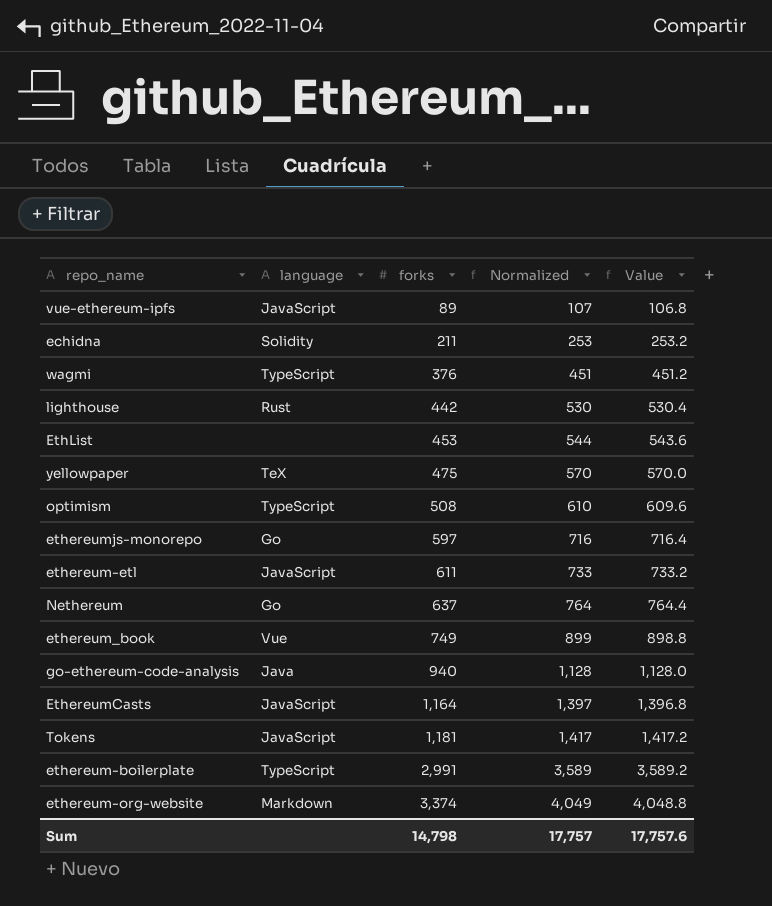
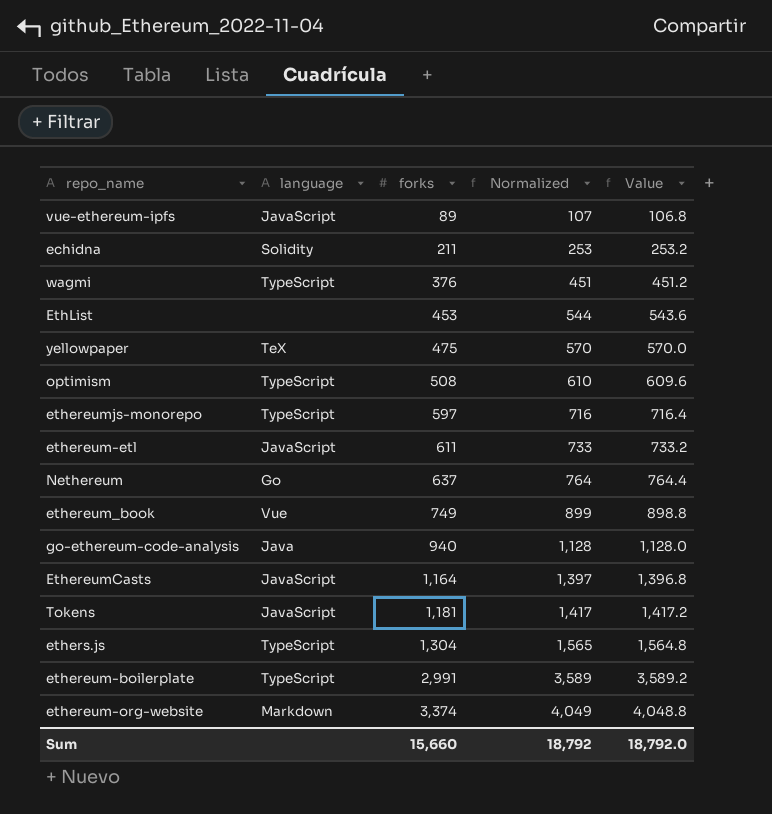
row lighthouse: Rust | 442 | 530 | 530.4 -> none
ethereumjs-monorepo | language: Go -> TypeScript
row ethers.js: none -> TypeScript | 1,304 | 1,565 | 1,564.8
Sum | forks: 14,798 -> 15,660
Sum | Normalized: 17,757 -> 18,792
Sum | Value: 17,757.6 -> 18,792.0

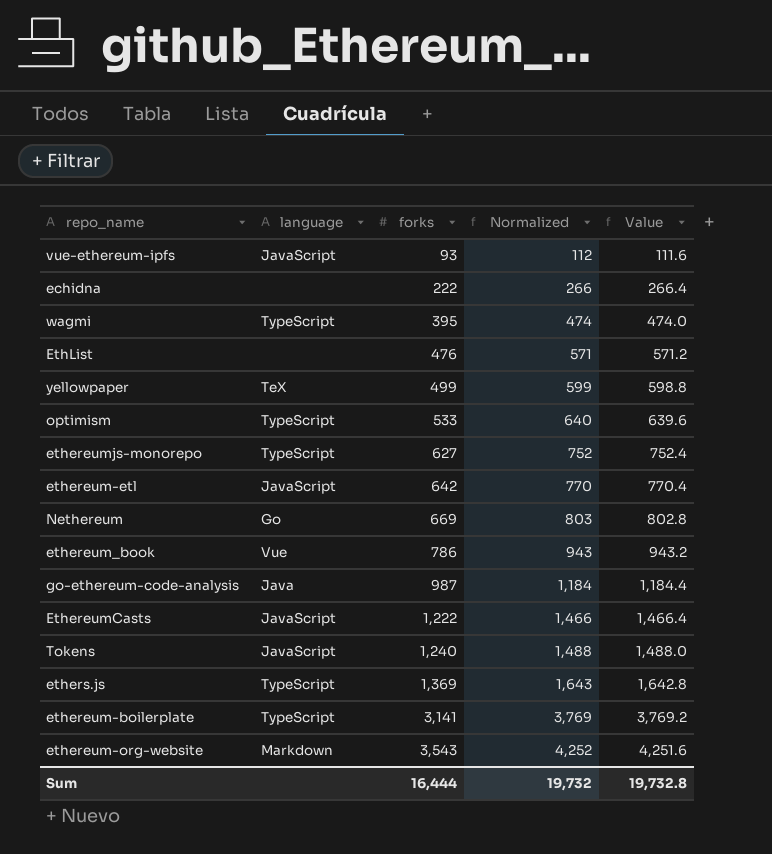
vue-ethereum-ipfs | forks: 89 -> 93
vue-ethereum-ipfs | Normalized: 107 -> 112
vue-ethereum-ipfs | Value: 106.8 -> 111.6
echidna | language: Solidity -> none
echidna | forks: 211 -> 222
echidna | Normalized: 253 -> 266
echidna | Value: 253.2 -> 266.4
wagmi | forks: 376 -> 395
wagmi | Normalized: 451 -> 474
wagmi | Value: 451.2 -> 474.0
EthList | forks: 453 -> 476
EthList | Normalized: 544 -> 571
EthList | Value: 543.6 -> 571.2
yellowpaper | forks: 475 -> 499
yellowpaper | Normalized: 570 -> 599
yellowpaper | Value: 570.0 -> 598.8
optimism | forks: 508 -> 533
optimism | Normalized: 610 -> 640
optimism | Value: 609.6 -> 639.6
ethereumjs-monorepo | forks: 597 -> 627
ethereumjs-monorepo | Normalized: 716 -> 752
ethereumjs-monorepo | Value: 716.4 -> 752.4
ethereum-etl | forks: 611 -> 642
ethereum-etl | Normalized: 733 -> 770
ethereum-etl | Value: 733.2 -> 770.4
Nethereum | forks: 637 -> 669
Nethereum | Normalized: 764 -> 803
Nethereum | Value: 764.4 -> 802.8
ethereum_book | forks: 749 -> 786
ethereum_book | Normalized: 899 -> 943
ethereum_book | Value: 898.8 -> 943.2
go-ethereum-code-analysis | forks: 940 -> 987
go-ethereum-code-analysis | Normalized: 1,128 -> 1,184
go-ethereum-code-analysis | Value: 1,128.0 -> 1,184.4
EthereumCasts | forks: 1,164 -> 1,222
EthereumCasts | Normalized: 1,397 -> 1,466
EthereumCasts | Value: 1,396.8 -> 1,466.4
Tokens | forks: 1,181 -> 1,240
Tokens | Normalized: 1,417 -> 1,488
Tokens | Value: 1,417.2 -> 1,488.0
ethers.js | forks: 1,304 -> 1,369
ethers.js | Normalized: 1,565 -> 1,643
ethers.js | Value: 1,564.8 -> 1,642.8
ethereum-boilerplate | forks: 2,991 -> 3,141
ethereum-boilerplate | Normalized: 3,589 -> 3,769
ethereum-boilerplate | Value: 3,589.2 -> 3,769.2
ethereum-org-website | forks: 3,374 -> 3,543
ethereum-org-website | Normalized: 4,049 -> 4,252
ethereum-org-website | Value: 4,048.8 -> 4,251.6
Sum | forks: 15,660 -> 16,444
Sum | Normalized: 18,792 -> 19,732
Sum | Value: 18,792.0 -> 19,732.8

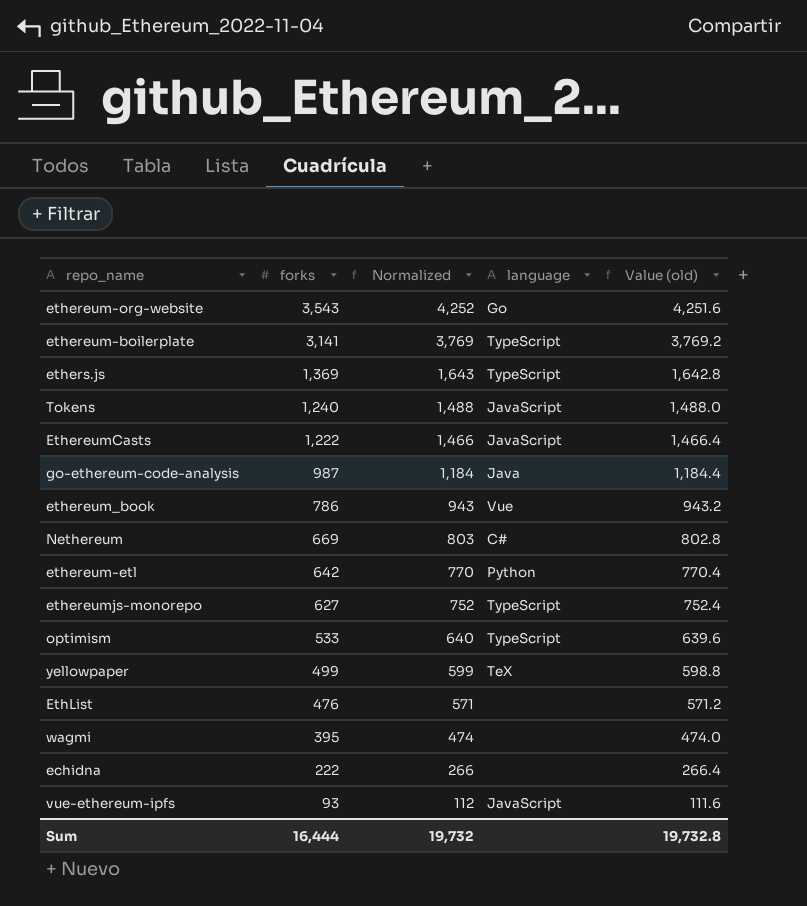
row order: forks ascending -> forks descending
column language | position: 2 -> 4
column name: Value -> Value (old)
ethereum-org-website | language: Markdown -> Go
Nethereum | language: Go -> C#
ethereum-etl | language: JavaScript -> Python
wagmi | language: TypeScript -> none

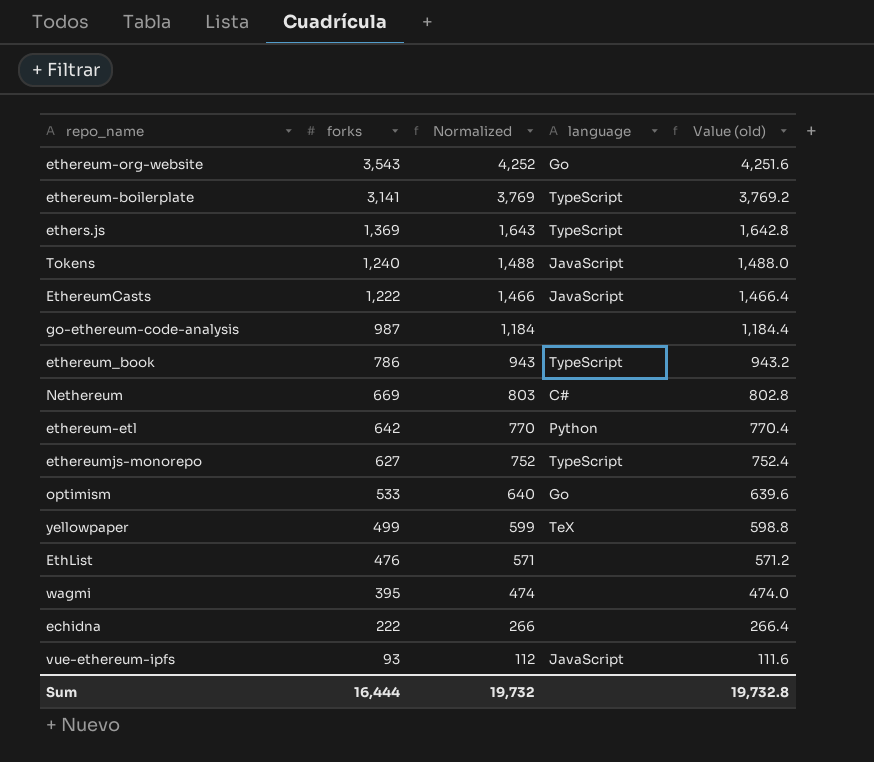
go-ethereum-code-analysis | language: Java -> none
ethereum_book | language: Vue -> TypeScript
optimism | language: TypeScript -> Go

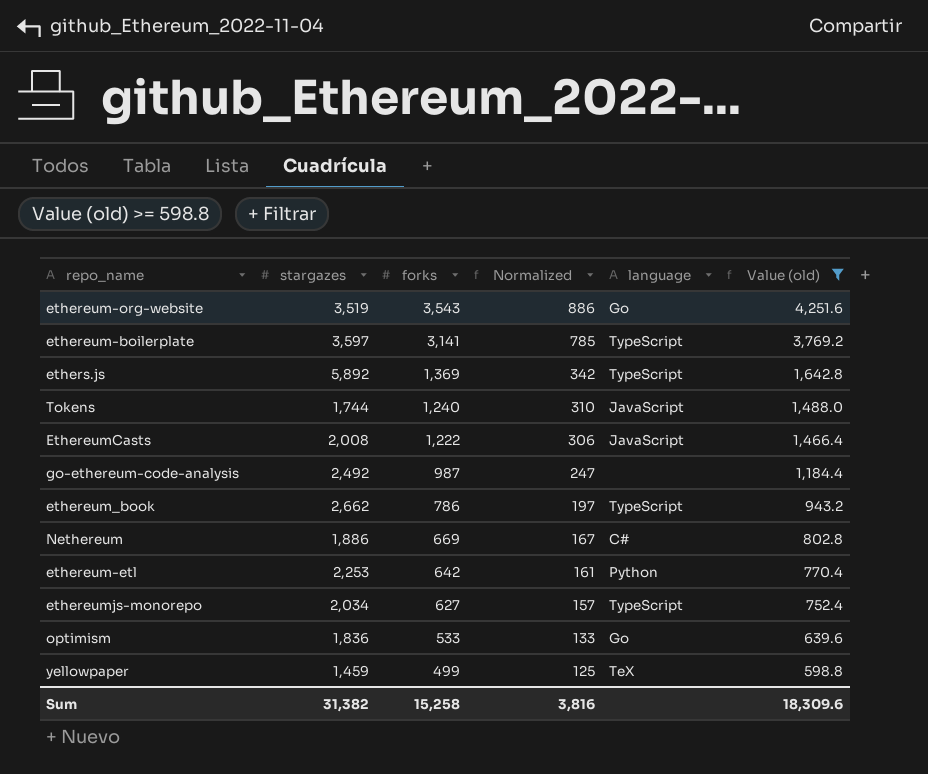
filter: none -> Value (old) >= 598.8
column stargazes | position: none -> 2
column Normalized | formula: [forks] * 1.2 -> [forks] * 0.25
Sum | forks: 16,444 -> 15,258
Sum | Normalized: 19,732 -> 3,816
Sum | Value (old): 19,732.8 -> 18,309.6

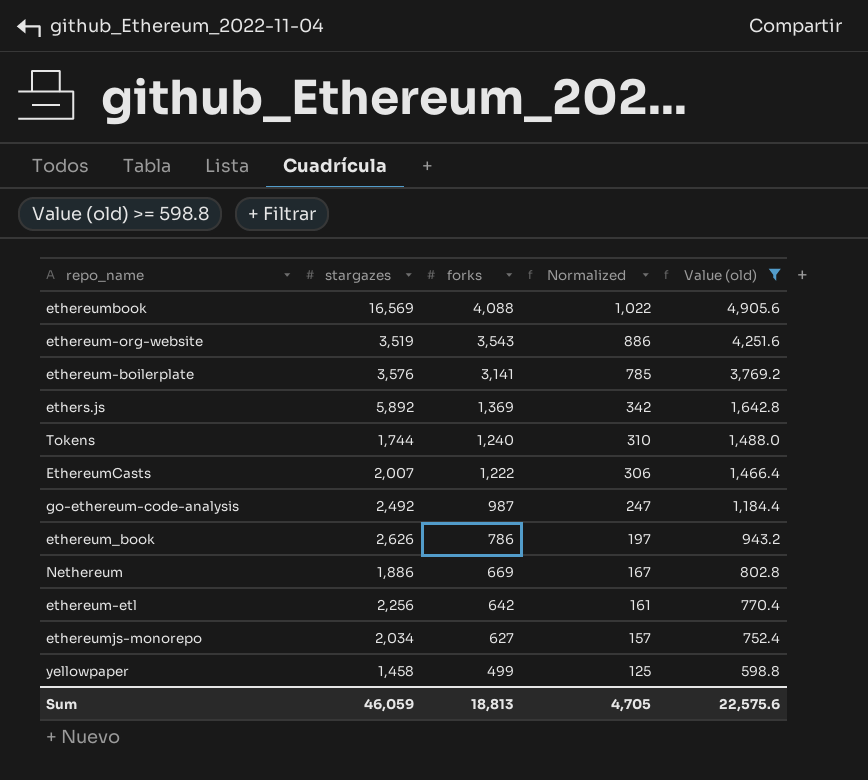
column language | position: 5 -> none
row optimism: 1,836 | 533 | 133 | Go | 639.6 -> none
row ethereumbook: none -> 16,569 | 4,088 | 1,022 | 4,905.6
ethereum-boilerplate | stargazes: 3,597 -> 3,576
EthereumCasts | stargazes: 2,008 -> 2,007
ethereum_book | stargazes: 2,662 -> 2,626
ethereum-etl | stargazes: 2,253 -> 2,256
yellowpaper | stargazes: 1,459 -> 1,458
Sum | stargazes: 31,382 -> 46,059
Sum | forks: 15,258 -> 18,813
Sum | Normalized: 3,816 -> 4,705
Sum | Value (old): 18,309.6 -> 22,575.6

